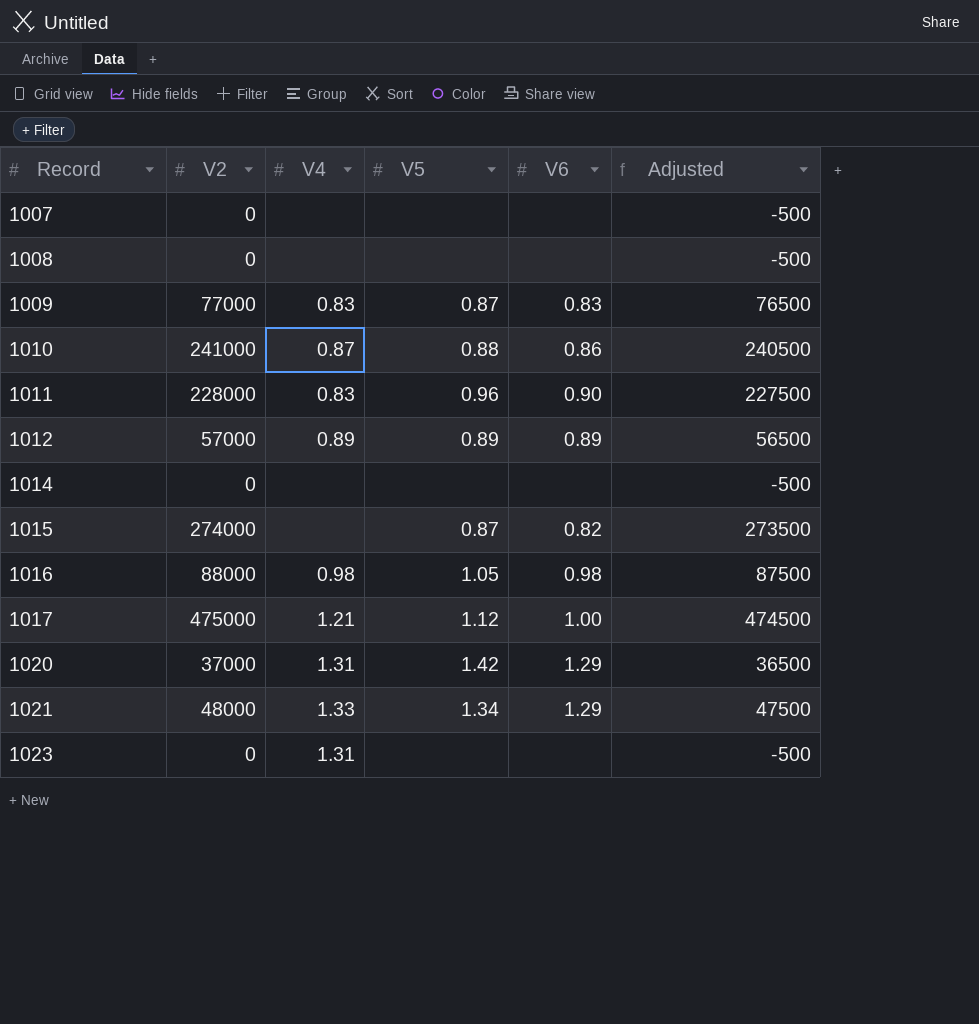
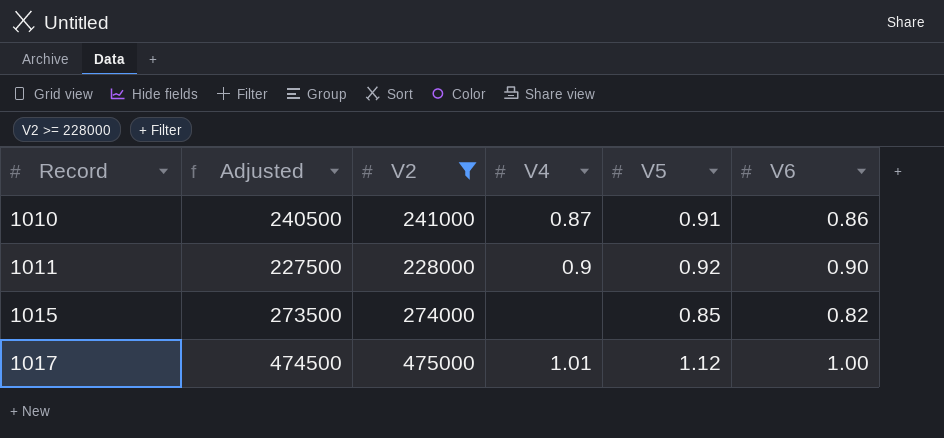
filter: none -> V2 >= 228000
column Adjusted | position: 6 -> 2
1010 | V5: 0.88 -> 0.91
1011 | V4: 0.83 -> 0.9
1011 | V5: 0.96 -> 0.92
1015 | V5: 0.87 -> 0.85
1017 | V4: 1.21 -> 1.01

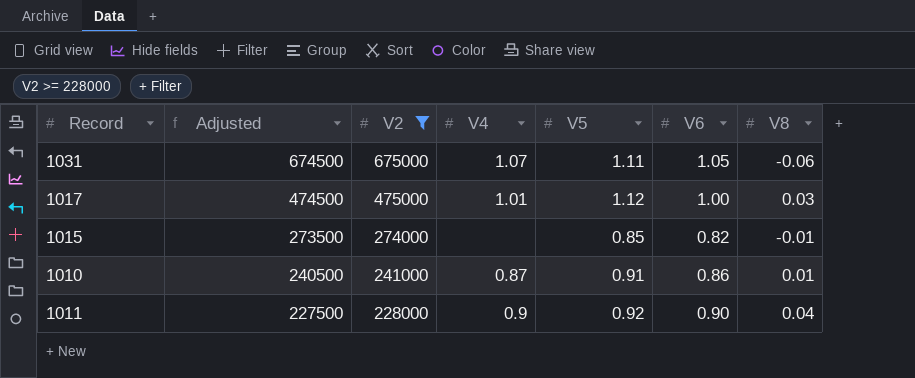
row order: Record ascending -> Adjusted descending
column V8 | position: none -> 7
row 1031: none -> 674500 | 675000 | 1.07 | 1.11 | 1.05 | -0.06

